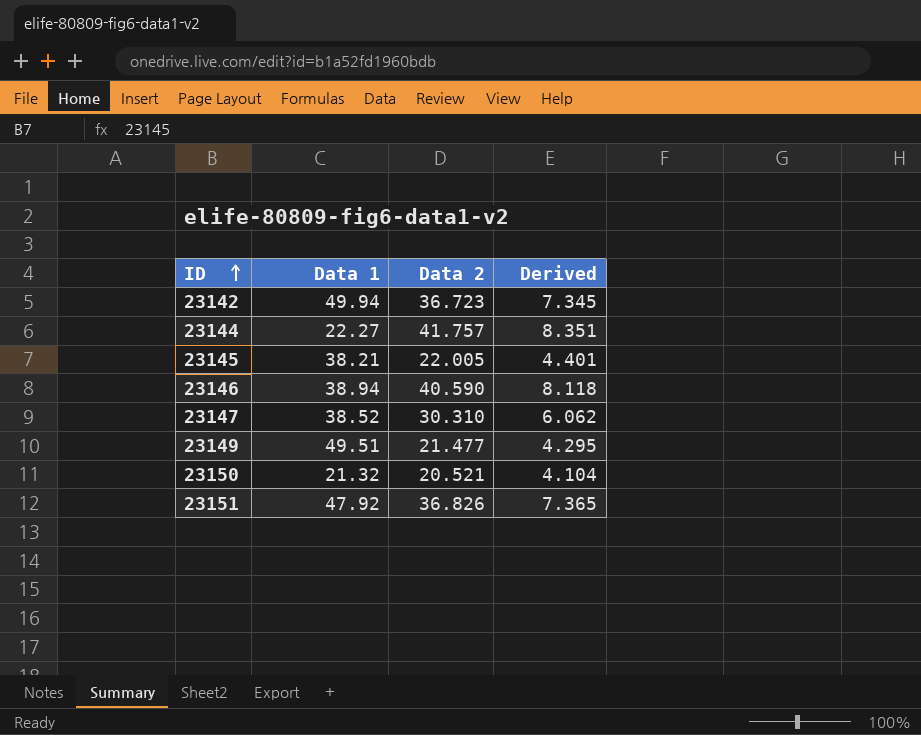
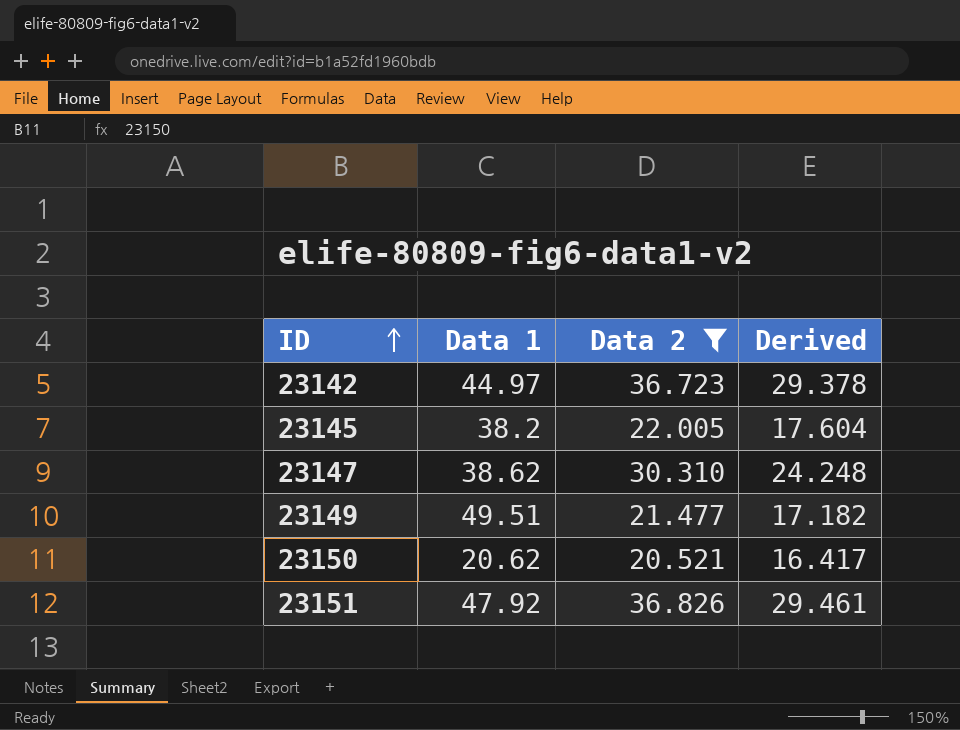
filter: none -> Data 2 <= 36.826
column Derived | formula: [Data 2] * 0.2 -> [Data 2] * 0.8
23142 | Data 1: 49.94 -> 44.97
23145 | Data 1: 38.21 -> 38.2
23147 | Data 1: 38.52 -> 38.62
23150 | Data 1: 21.32 -> 20.62

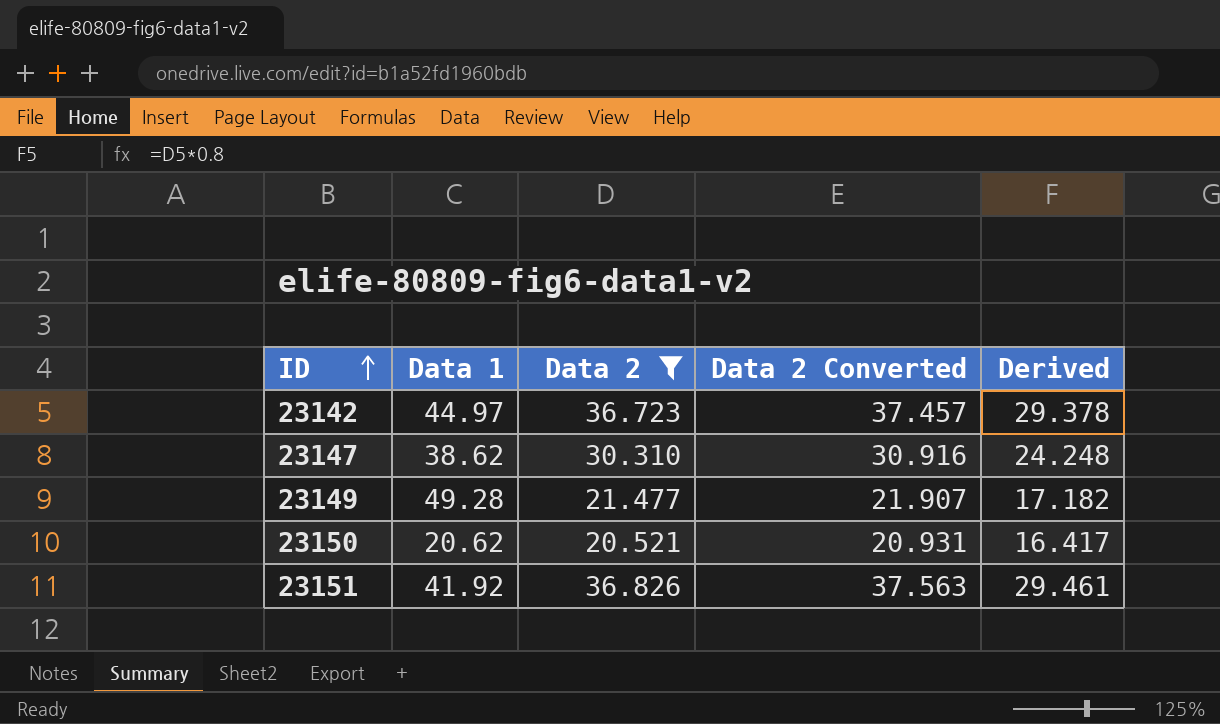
column Data 2 Converted | formula: none -> [Data 2] * 1.02
row 23145: 38.2 | 22.005 | 17.604 -> none
23149 | Data 1: 49.51 -> 49.28
23151 | Data 1: 47.92 -> 41.92

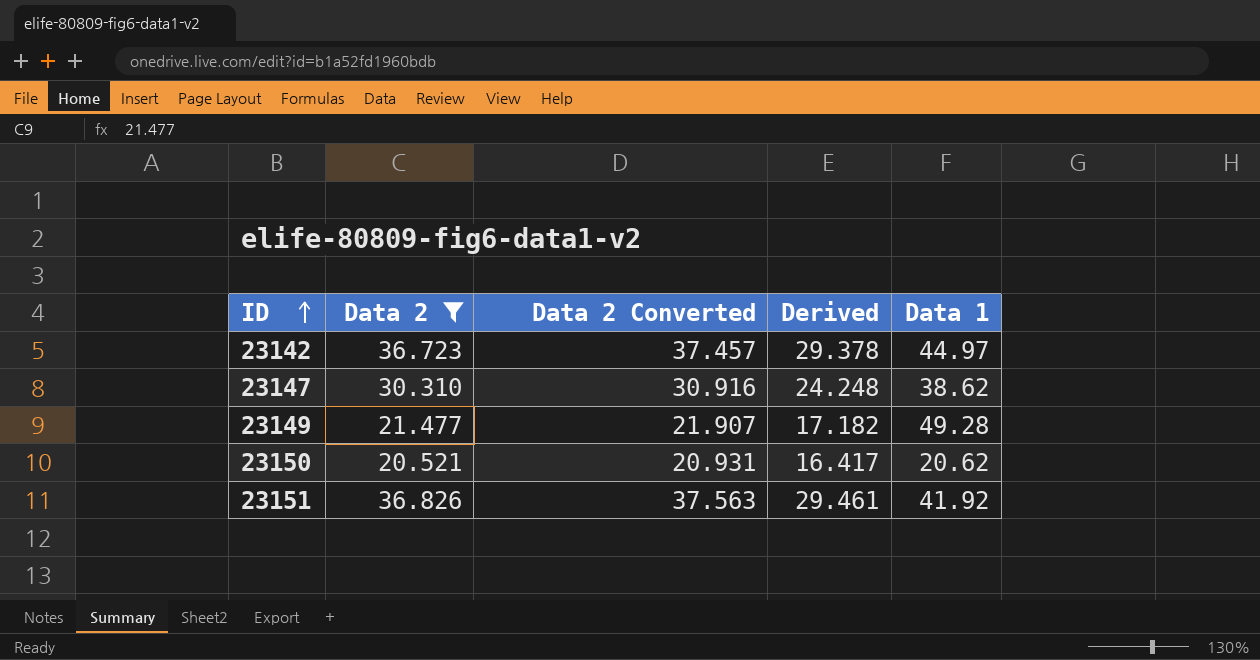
column Data 1 | position: 2 -> 5

